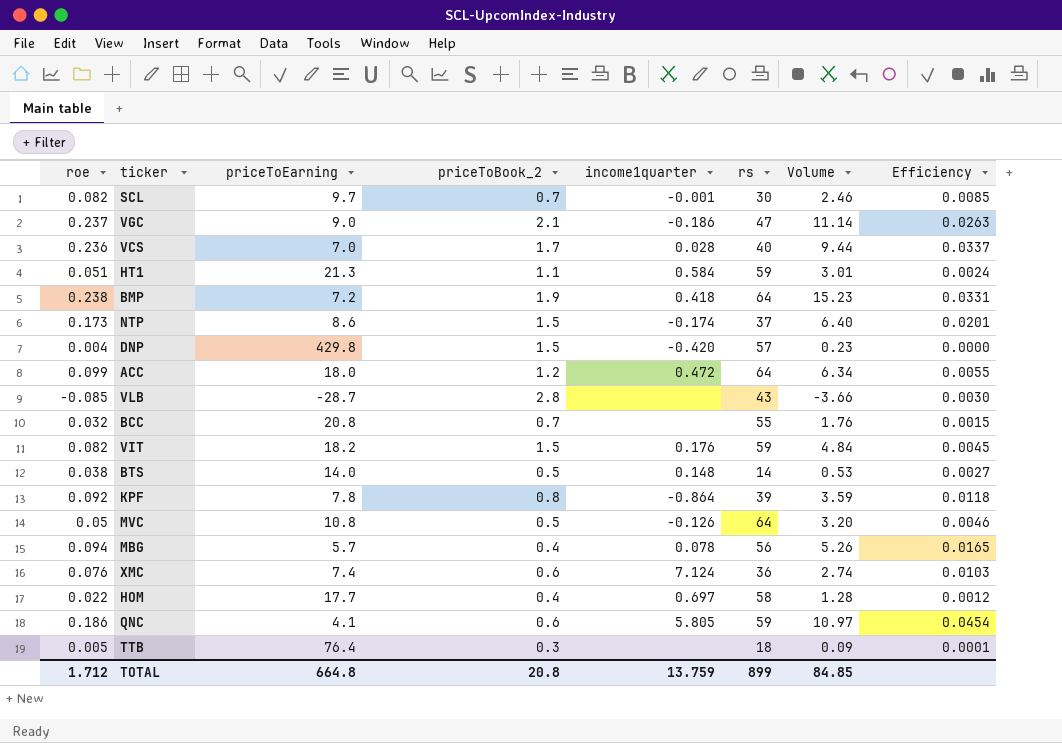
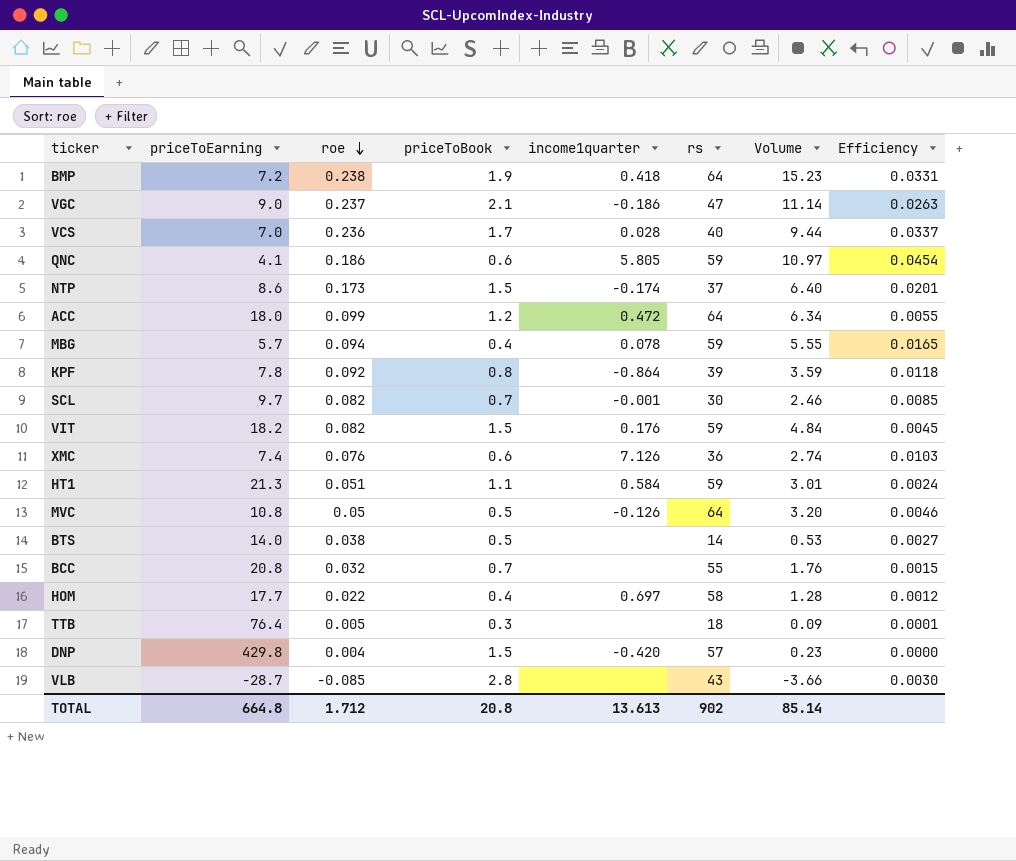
row order: none -> roe descending
column roe | position: 1 -> 3
column name: priceToBook_2 -> priceToBook
MBG | rs: 56 -> 59
MBG | Volume: 5.26 -> 5.55
XMC | income1quarter: 7.124 -> 7.126
BTS | income1quarter: 0.148 -> none
TOTAL | income1quarter: 13.759 -> 13.613
TOTAL | rs: 899 -> 902
TOTAL | Volume: 84.85 -> 85.14

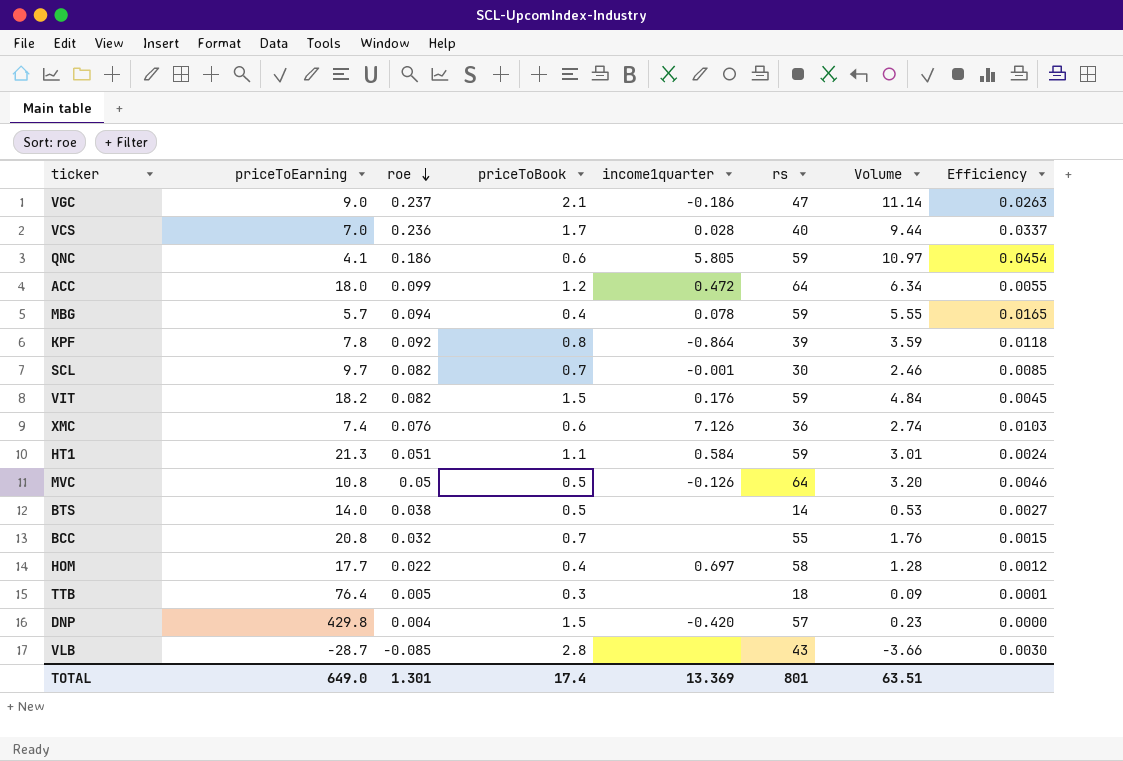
row BMP: 7.2 | 0.238 | 1.9 | 0.418 | 64 | 15.23 | 0.0331 -> none
row NTP: 8.6 | 0.173 | 1.5 | -0.174 | 37 | 6.40 | 0.0201 -> none
TOTAL | priceToEarning: 664.8 -> 649.0
TOTAL | roe: 1.712 -> 1.301
TOTAL | priceToBook: 20.8 -> 17.4
TOTAL | income1quarter: 13.613 -> 13.369
TOTAL | rs: 902 -> 801
TOTAL | Volume: 85.14 -> 63.51

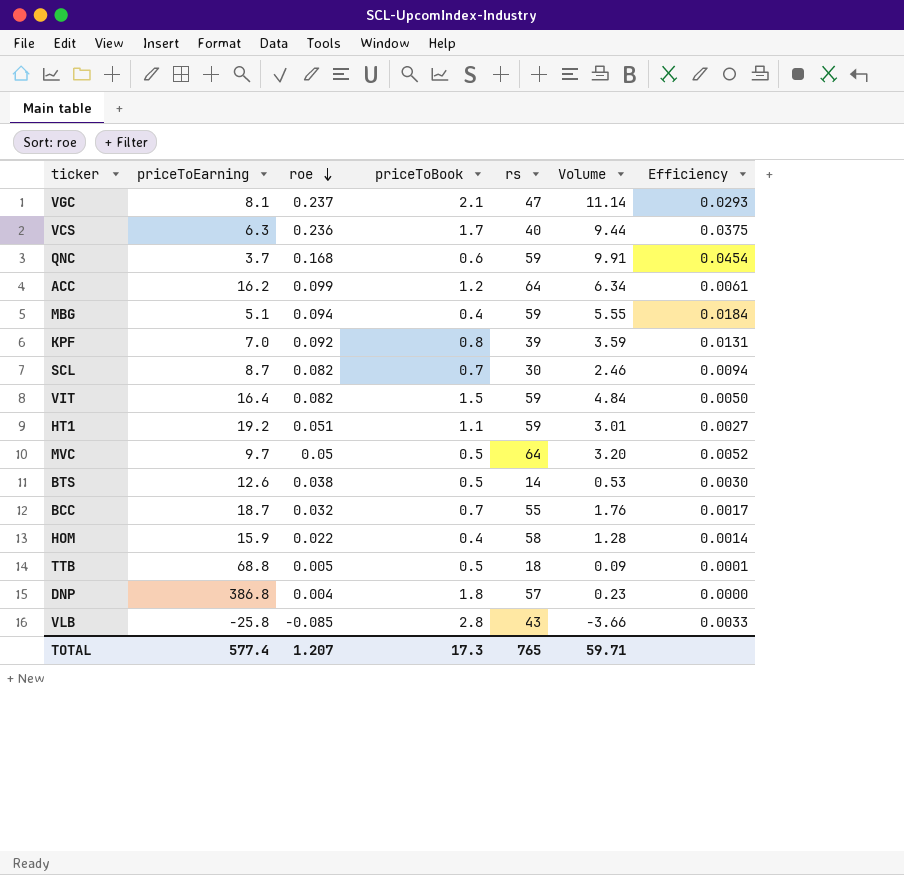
column income1quarter | position: 5 -> none
row XMC: 7.4 | 0.076 | 0.6 | 7.126 | 36 | 2.74 | 0.0103 -> none
VGC | priceToEarning: 9.0 -> 8.1
VGC | Efficiency: 0.0263 -> 0.0293
VCS | priceToEarning: 7.0 -> 6.3
VCS | Efficiency: 0.0337 -> 0.0375
QNC | priceToEarning: 4.1 -> 3.7
QNC | roe: 0.186 -> 0.168
QNC | Volume: 10.97 -> 9.91
ACC | priceToEarning: 18.0 -> 16.2
ACC | Efficiency: 0.0055 -> 0.0061
MBG | priceToEarning: 5.7 -> 5.1
MBG | Efficiency: 0.0165 -> 0.0184
KPF | priceToEarning: 7.8 -> 7.0
KPF | Efficiency: 0.0118 -> 0.0131
SCL | priceToEarning: 9.7 -> 8.7
SCL | Efficiency: 0.0085 -> 0.0094
VIT | priceToEarning: 18.2 -> 16.4
VIT | Efficiency: 0.0045 -> 0.0050
HT1 | priceToEarning: 21.3 -> 19.2
HT1 | Efficiency: 0.0024 -> 0.0027
MVC | priceToEarning: 10.8 -> 9.7
MVC | Efficiency: 0.0046 -> 0.0052
BTS | priceToEarning: 14.0 -> 12.6
BTS | Efficiency: 0.0027 -> 0.0030
BCC | priceToEarning: 20.8 -> 18.7
BCC | Efficiency: 0.0015 -> 0.0017
HOM | priceToEarning: 17.7 -> 15.9
HOM | Efficiency: 0.0012 -> 0.0014
TTB | priceToEarning: 76.4 -> 68.8
TTB | priceToBook: 0.3 -> 0.5
DNP | priceToEarning: 429.8 -> 386.8
DNP | priceToBook: 1.5 -> 1.8
VLB | priceToEarning: -28.7 -> -25.8
VLB | Efficiency: 0.0030 -> 0.0033
TOTAL | priceToEarning: 649.0 -> 577.4
TOTAL | roe: 1.301 -> 1.207
TOTAL | priceToBook: 17.4 -> 17.3
TOTAL | rs: 801 -> 765
TOTAL | Volume: 63.51 -> 59.71

